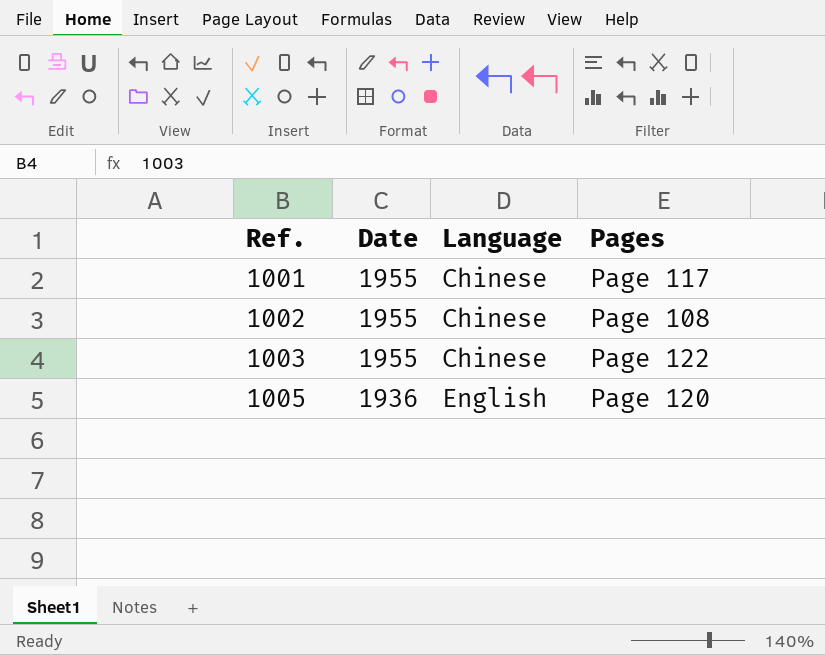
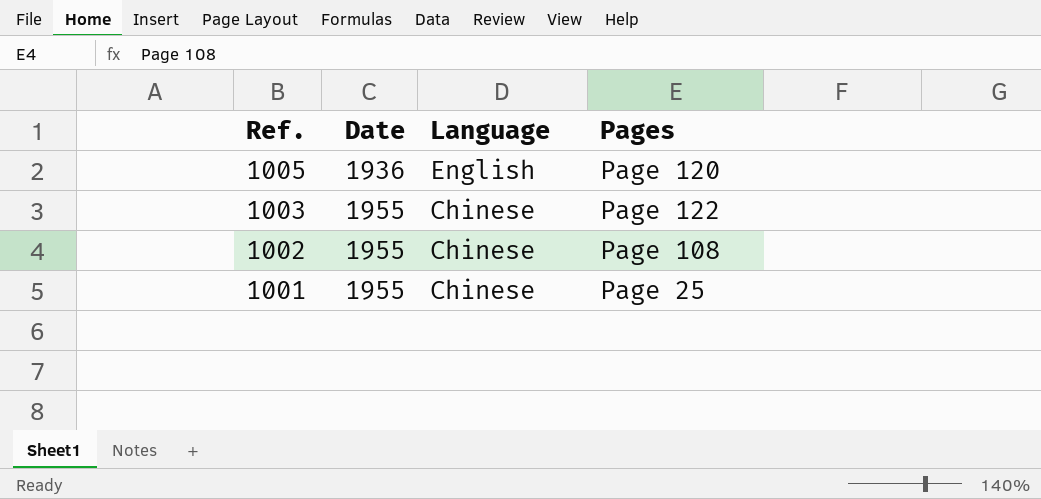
row order: Ref. ascending -> Ref. descending
1001 | Pages: Page 117 -> Page 25

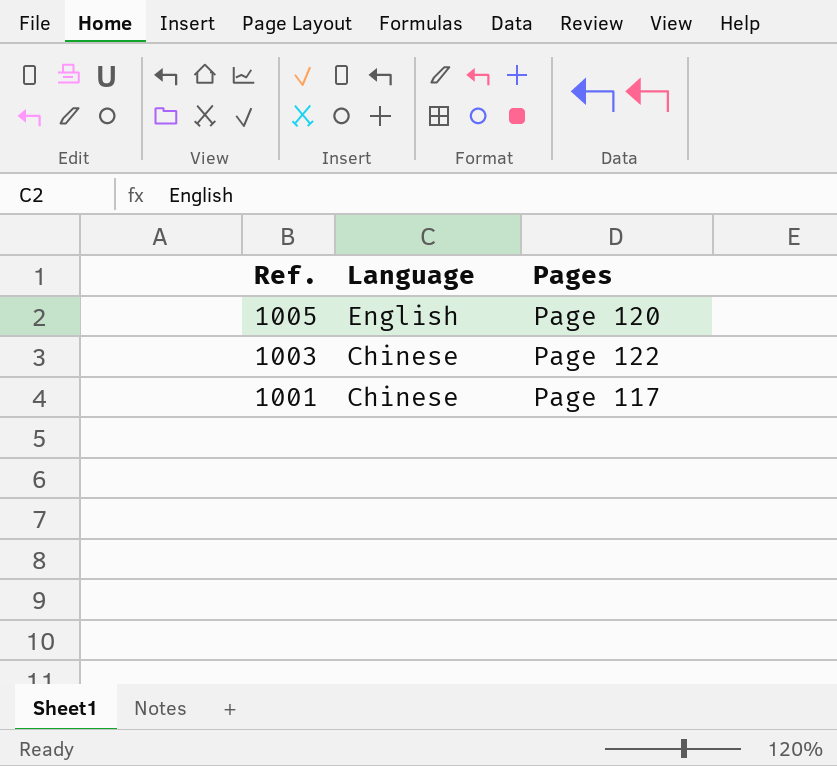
column Date | position: 2 -> none
row 1002: 1955 | Chinese | Page 108 -> none
1001 | Pages: Page 25 -> Page 117

